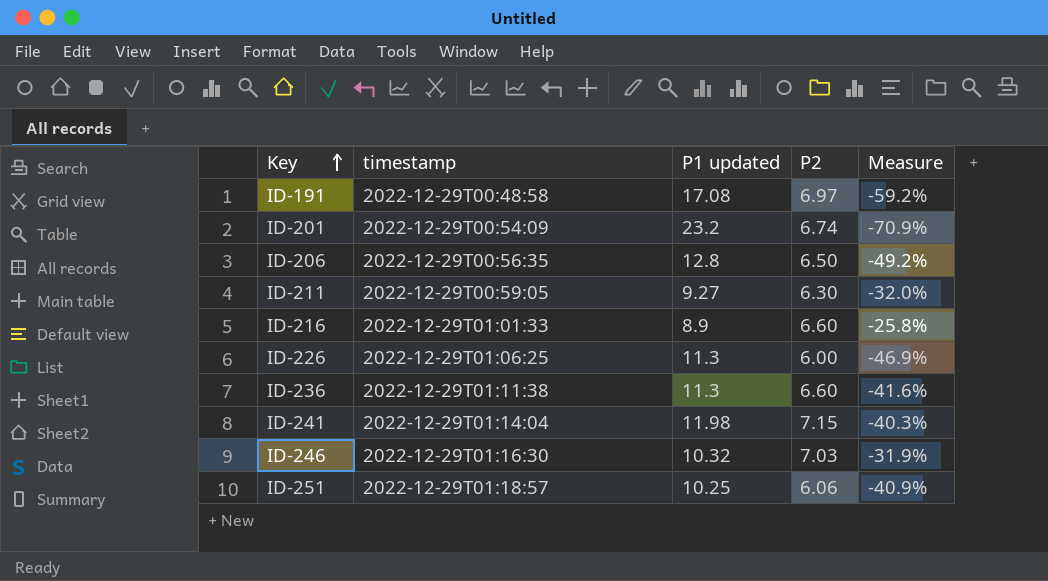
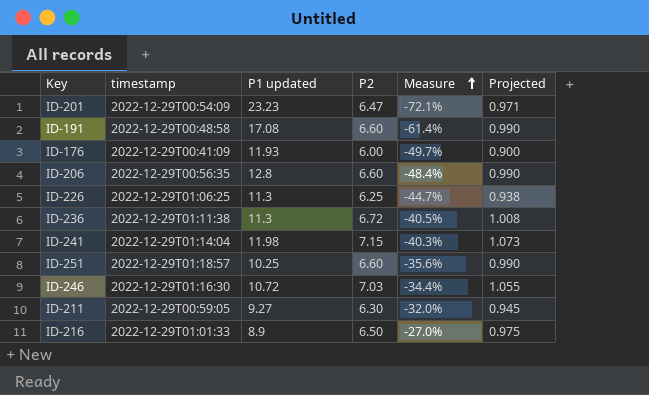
row order: Key ascending -> Measure ascending
column Projected | formula: none -> [P2] * 0.15
ID-201 | P1 updated: 23.2 -> 23.23
ID-201 | P2: 6.74 -> 6.47
ID-201 | Measure: -70.9% -> -72.1%
ID-191 | P2: 6.97 -> 6.60
ID-191 | Measure: -59.2% -> -61.4%
row ID-176: none -> 2022-12-29T00:41:09 | 11.93 | 6.00 | -49.7% | 0.900
ID-206 | P2: 6.50 -> 6.60
ID-206 | Measure: -49.2% -> -48.4%
ID-226 | P2: 6.00 -> 6.25
ID-226 | Measure: -46.9% -> -44.7%
ID-236 | P2: 6.60 -> 6.72
ID-236 | Measure: -41.6% -> -40.5%
ID-251 | P2: 6.06 -> 6.60
ID-251 | Measure: -40.9% -> -35.6%
ID-246 | P1 updated: 10.32 -> 10.72
ID-246 | Measure: -31.9% -> -34.4%
ID-216 | P2: 6.60 -> 6.50
ID-216 | Measure: -25.8% -> -27.0%

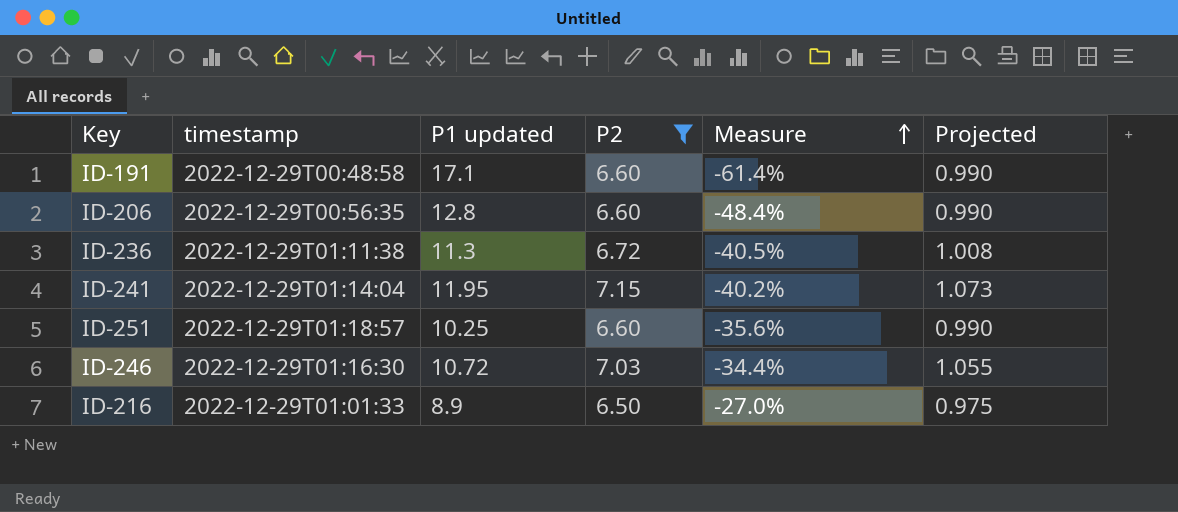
filter: none -> P2 >= 6.50
ID-191 | P1 updated: 17.08 -> 17.1
ID-241 | P1 updated: 11.98 -> 11.95
ID-241 | Measure: -40.3% -> -40.2%

